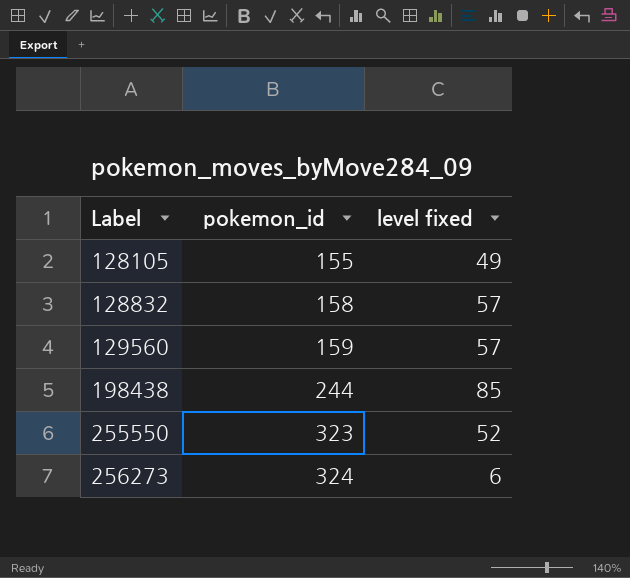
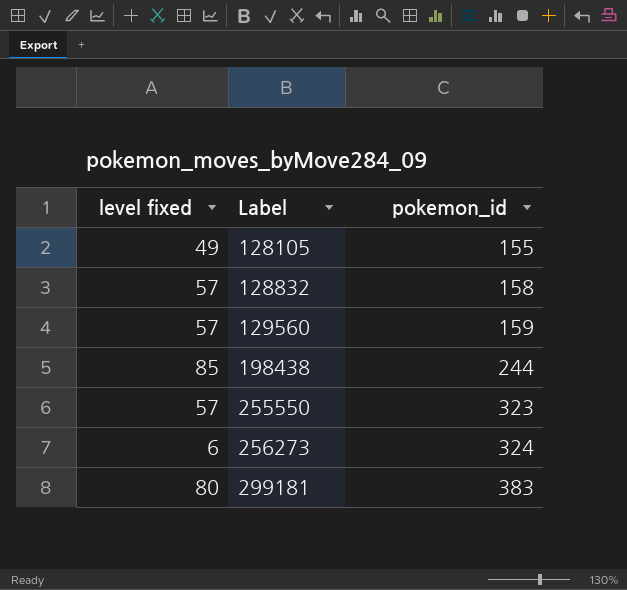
column level fixed | position: 3 -> 1
255550 | level fixed: 52 -> 57
row 299181: none -> 80 | 383

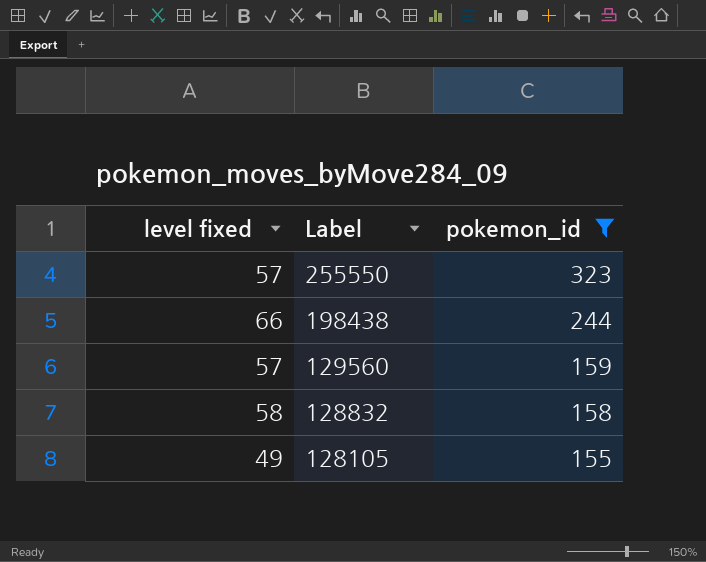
filter: none -> pokemon_id <= 323
row order: Label ascending -> Label descending
198438 | level fixed: 85 -> 66
128832 | level fixed: 57 -> 58

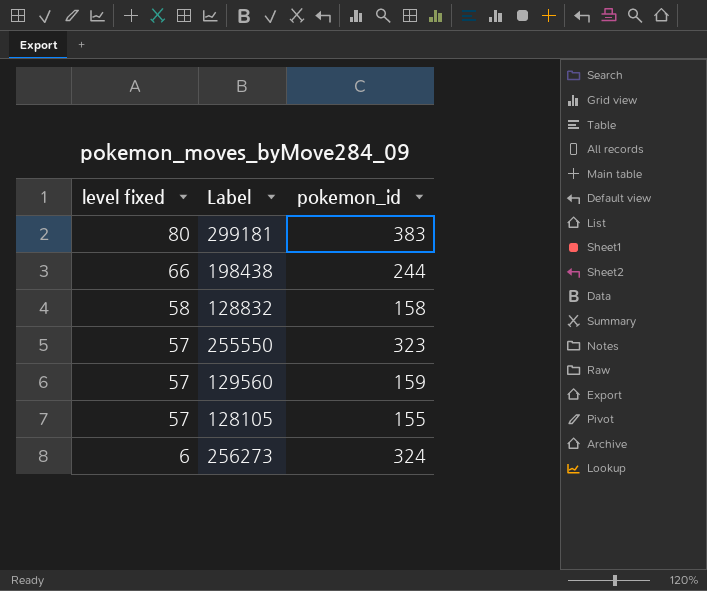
filter: pokemon_id <= 323 -> none
row order: Label descending -> level fixed descending
128105 | level fixed: 49 -> 57

